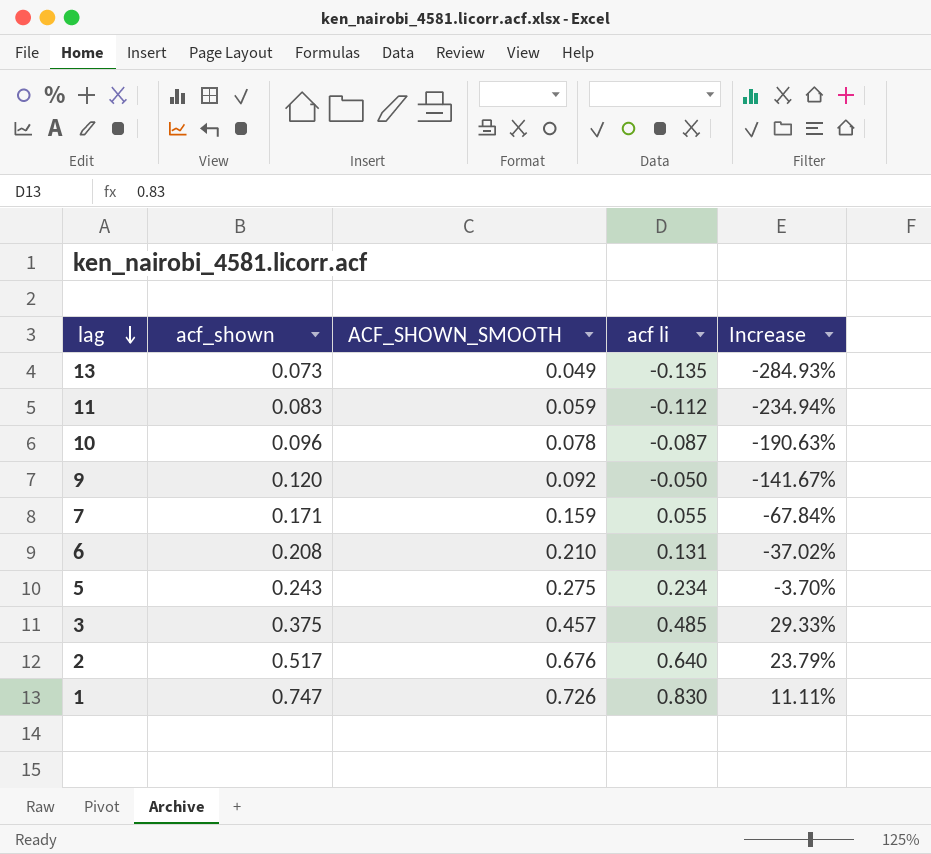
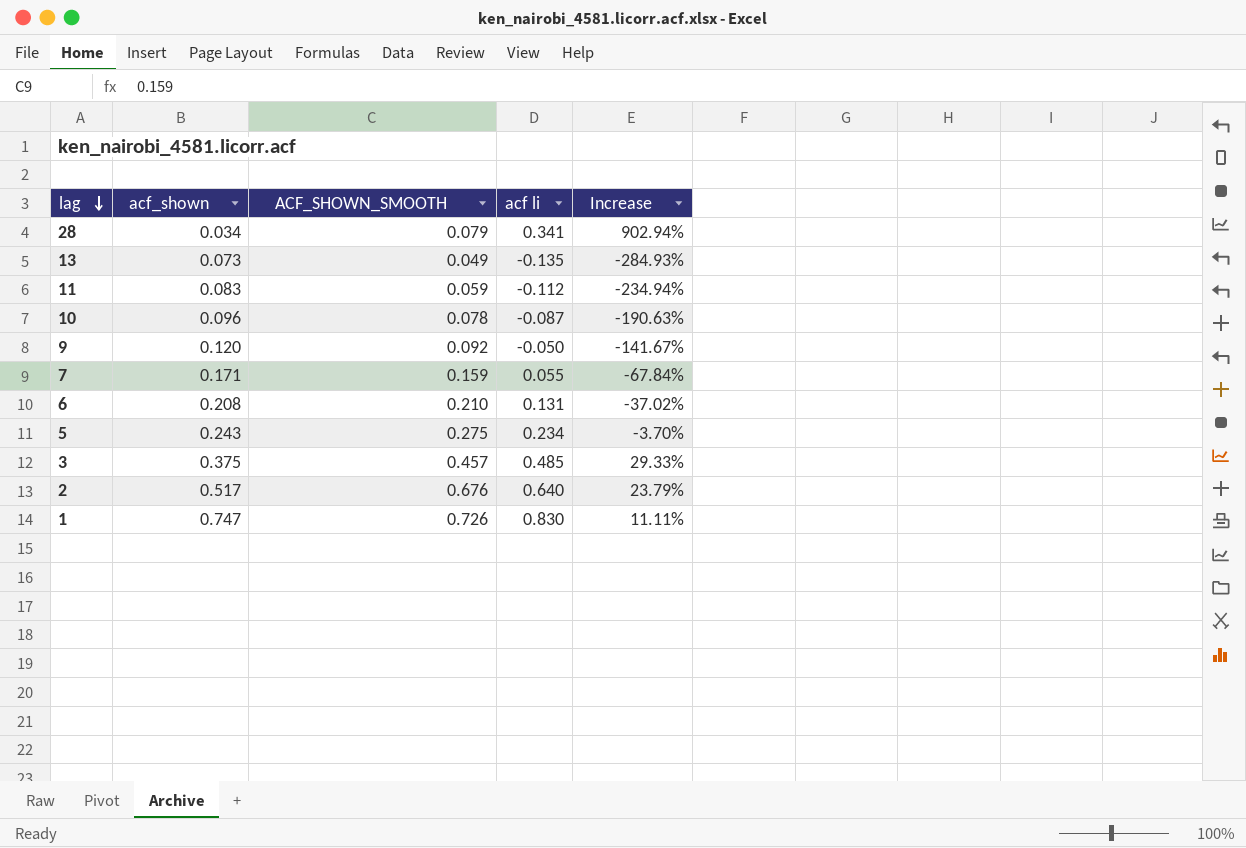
row 28: none -> 0.034 | 0.079 | 0.341 | 902.94%

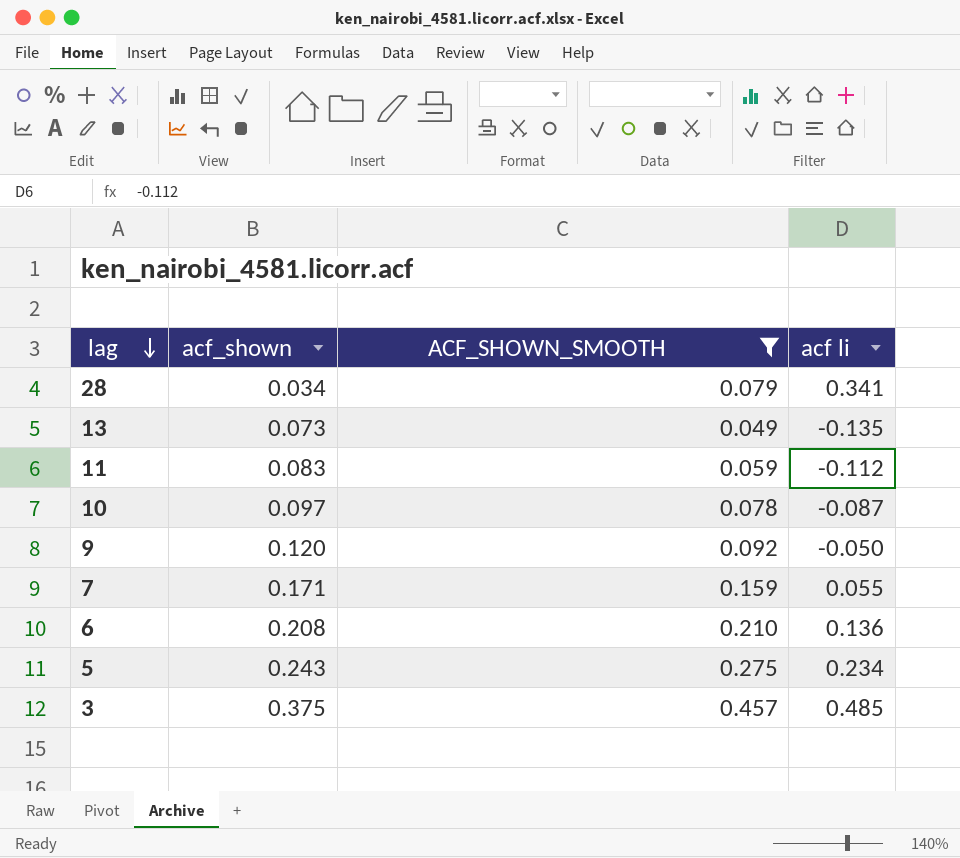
filter: none -> ACF_SHOWN_SMOOTH <= 0.457
column Increase | formula: ([acf li] - [acf_shown]) / [acf_shown] -> none
10 | acf_shown: 0.096 -> 0.097
6 | acf li: 0.131 -> 0.136

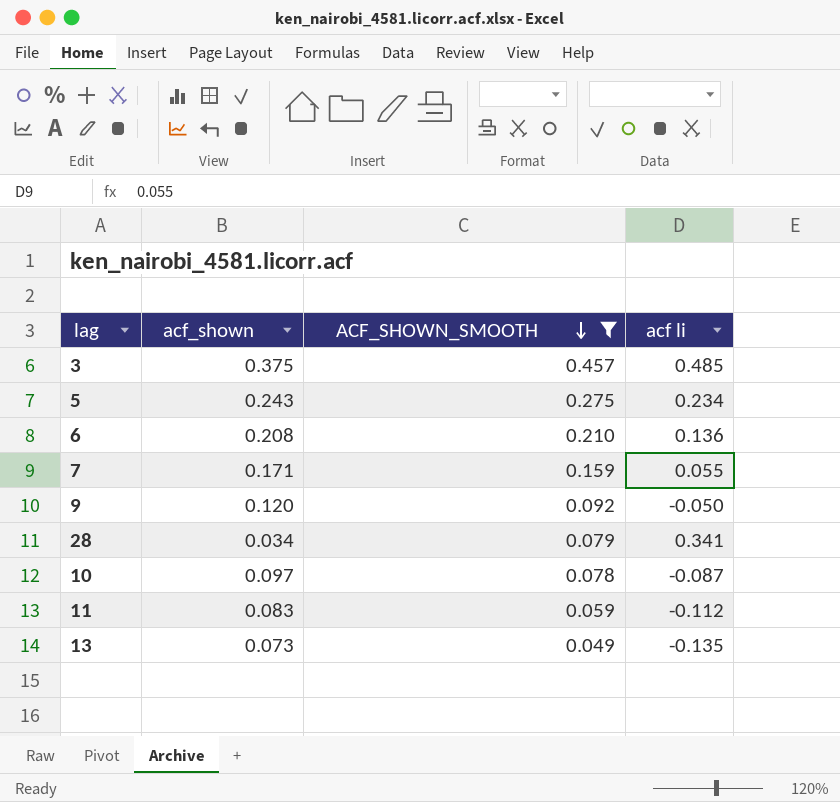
row order: lag descending -> ACF_SHOWN_SMOOTH descending

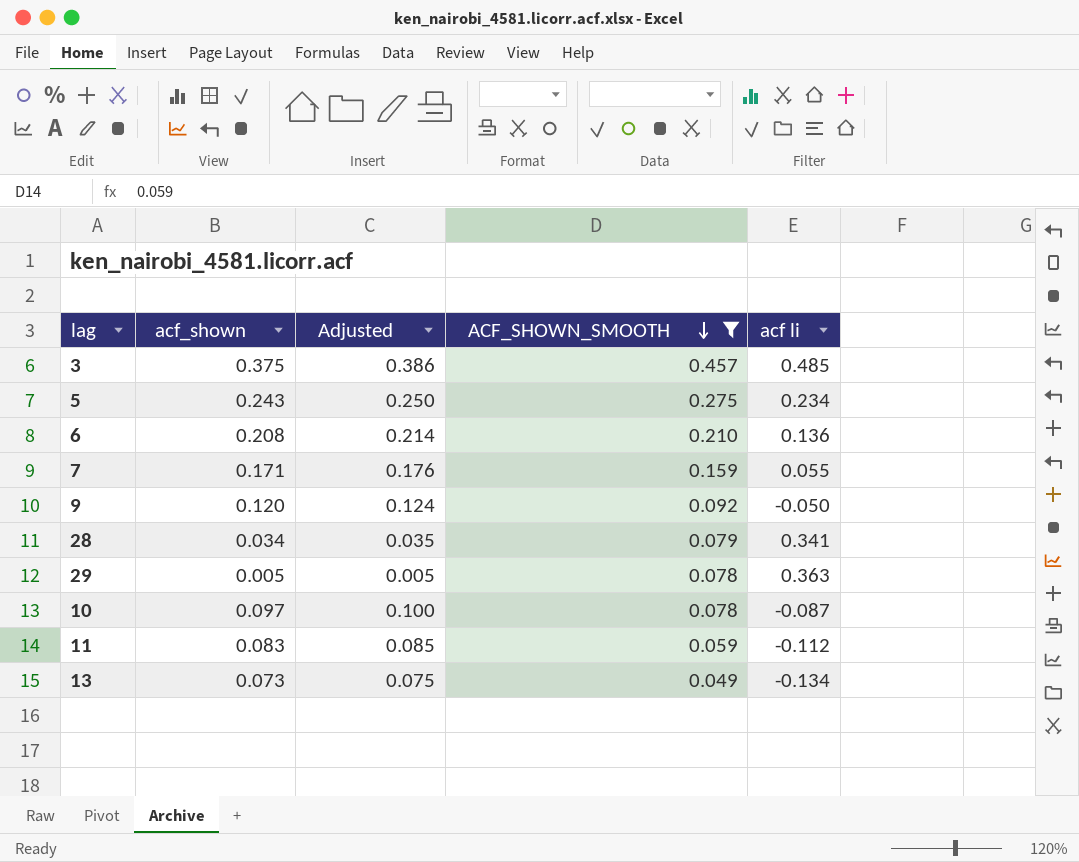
column Adjusted | formula: none -> [acf_shown] * 1.03
row 29: none -> 0.005 | 0.005 | 0.078 | 0.363
13 | acf li: -0.135 -> -0.134

